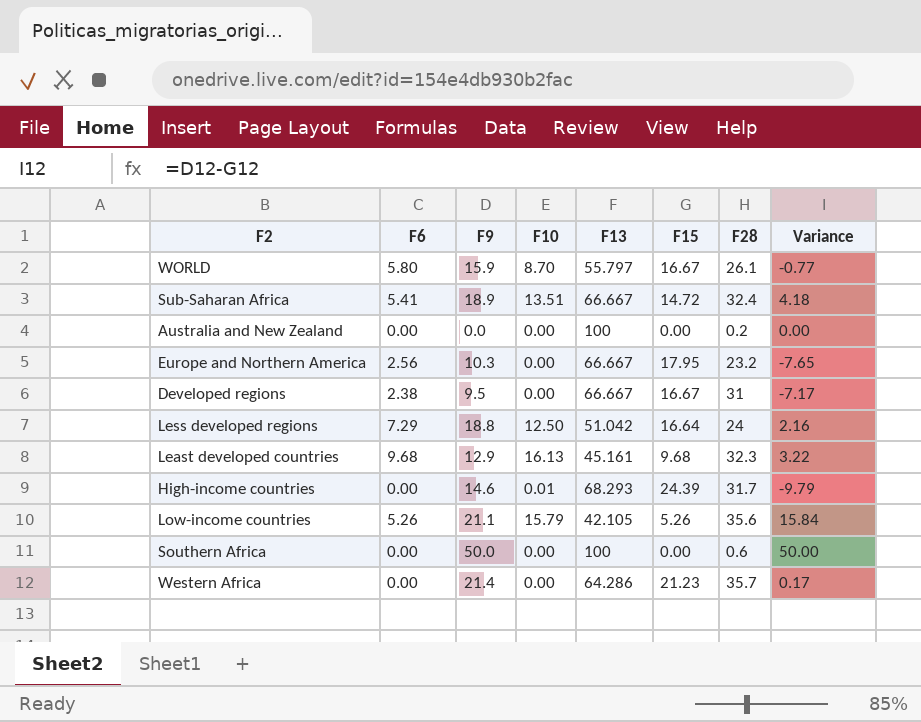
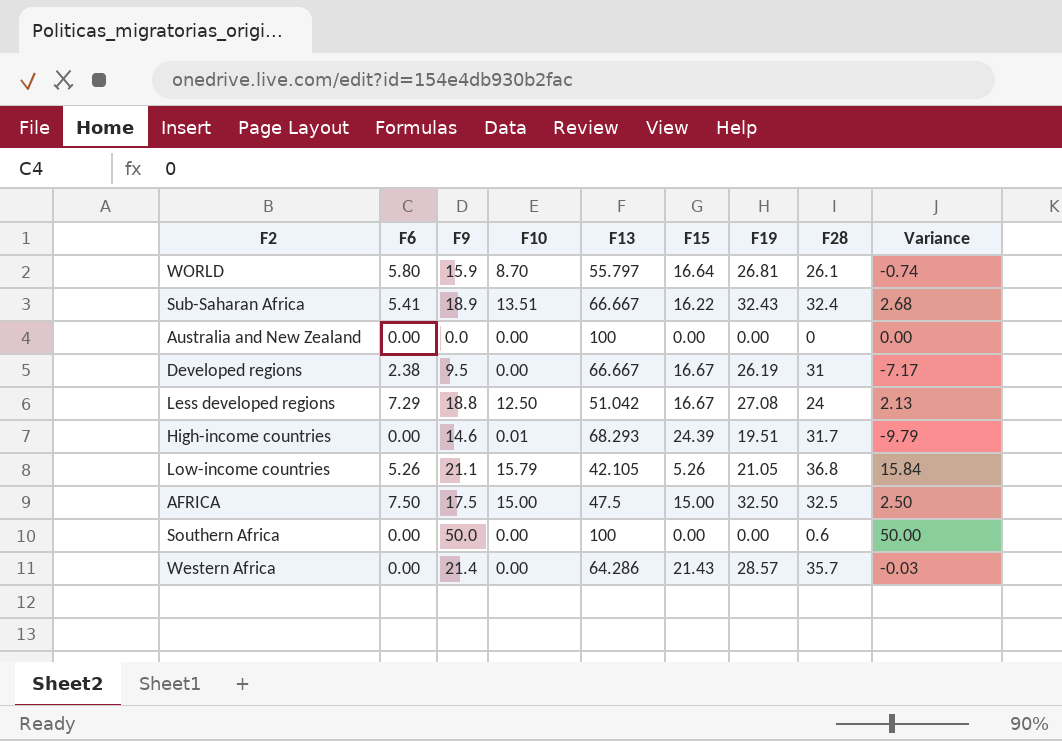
column F19 | position: none -> 7
row Europe and Northern America: 2.56 | 10.3 | 0.00 | 66.667 | 17.95 | 23.2 | -7.65 -> none
row Least developed countries: 9.68 | 12.9 | 16.13 | 45.161 | 9.68 | 32.3 | 3.22 -> none
WORLD | F15: 16.67 -> 16.64
WORLD | Variance: -0.77 -> -0.74
Sub-Saharan Africa | F15: 14.72 -> 16.22
Sub-Saharan Africa | Variance: 4.18 -> 2.68
Australia and New Zealand | F28: 0.2 -> 0
Less developed regions | F15: 16.64 -> 16.67
Less developed regions | Variance: 2.16 -> 2.13
Low-income countries | F28: 35.6 -> 36.8
row AFRICA: none -> 7.50 | 17.5 | 15.00 | 47.5 | 15.00 | 32.50 | 32.5 | 2.50
Western Africa | F15: 21.23 -> 21.43
Western Africa | Variance: 0.17 -> -0.03

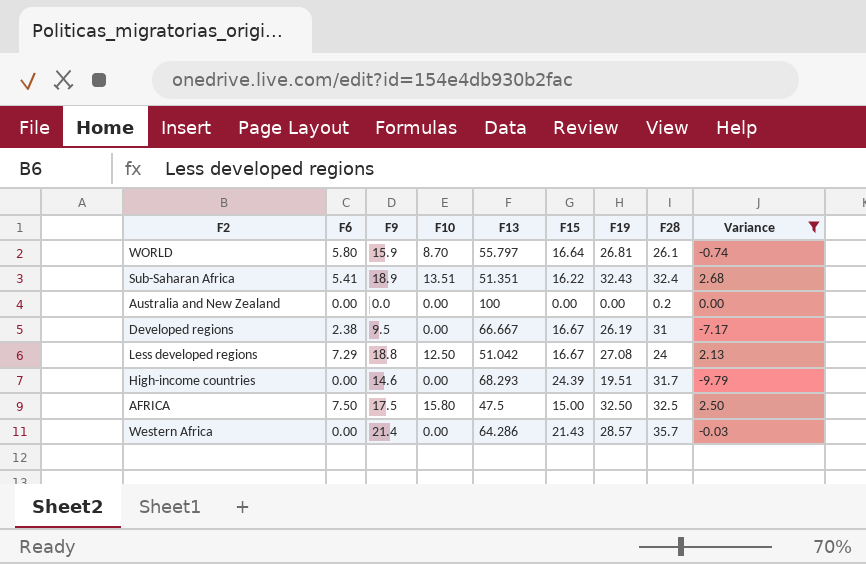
filter: none -> Variance <= 2.68
Sub-Saharan Africa | F13: 66.667 -> 51.351
Australia and New Zealand | F28: 0 -> 0.2
High-income countries | F10: 0.01 -> 0.00
AFRICA | F10: 15.00 -> 15.80

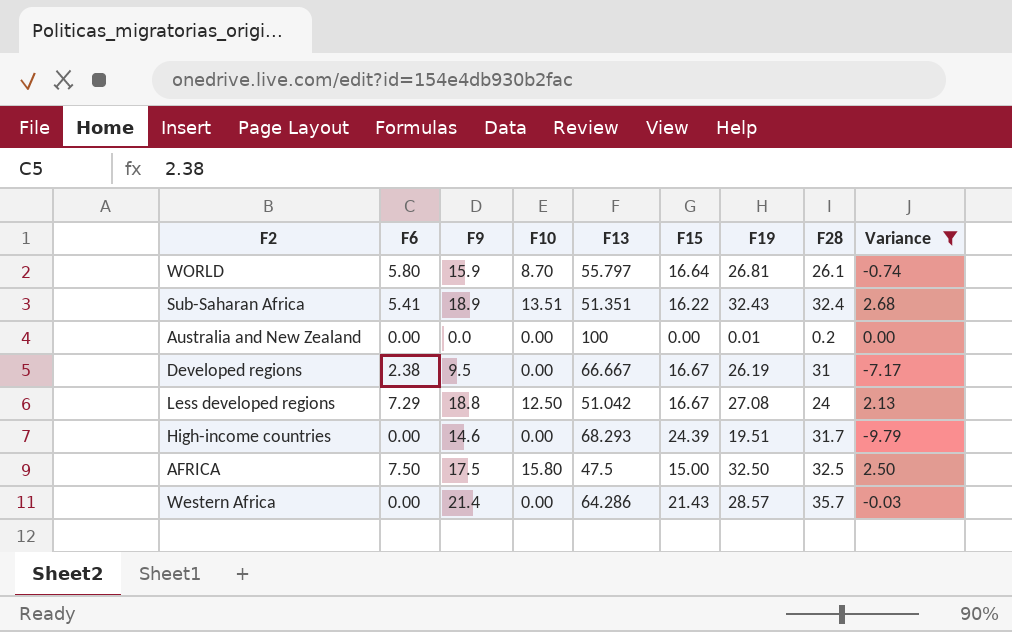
Australia and New Zealand | F19: 0.00 -> 0.01

